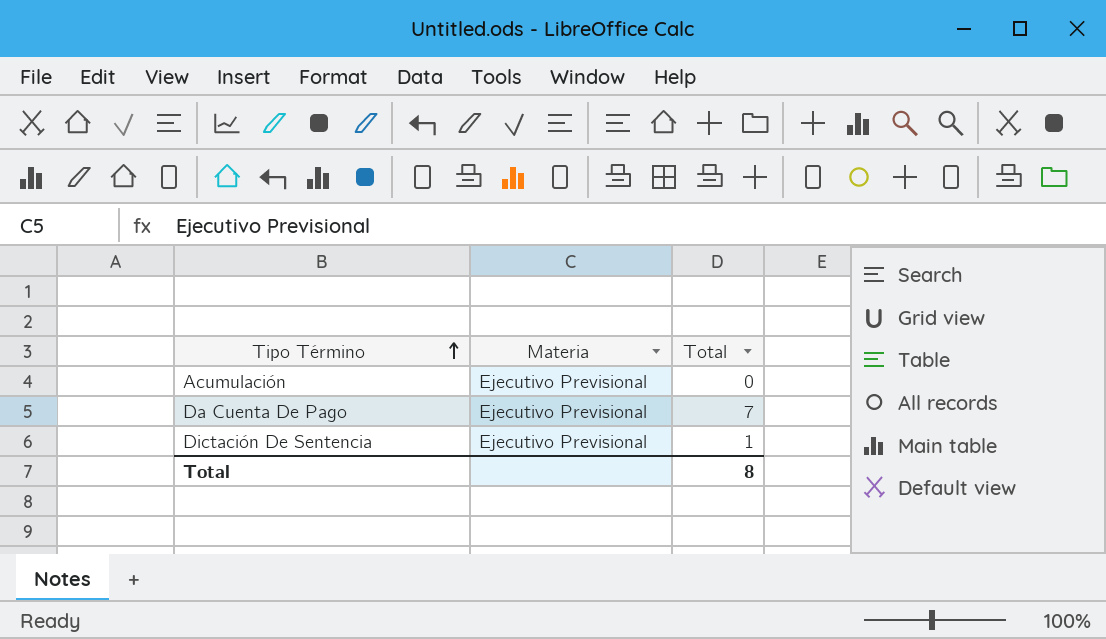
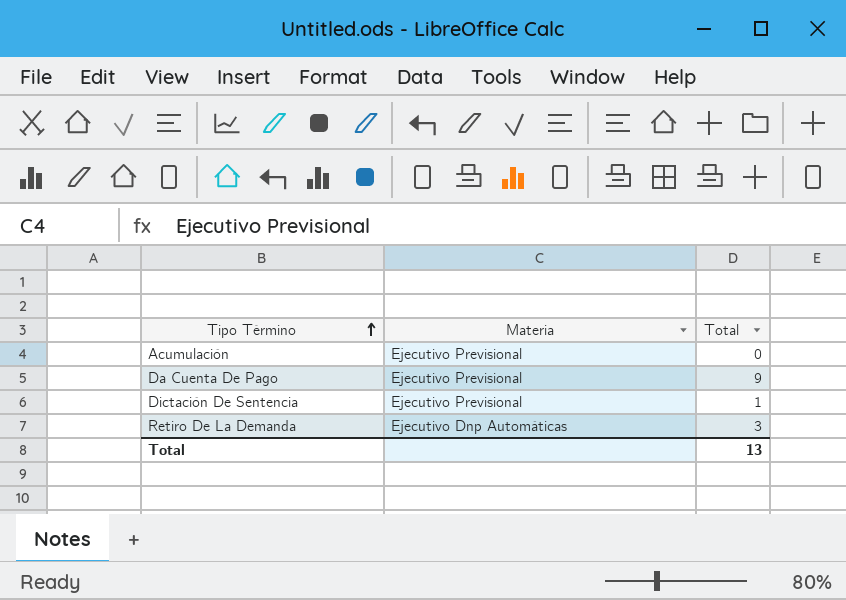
Da Cuenta De Pago | Total: 7 -> 9
row Retiro De La Demanda: none -> Ejecutivo Dnp Automáticas | 3
Total | Total: 8 -> 13

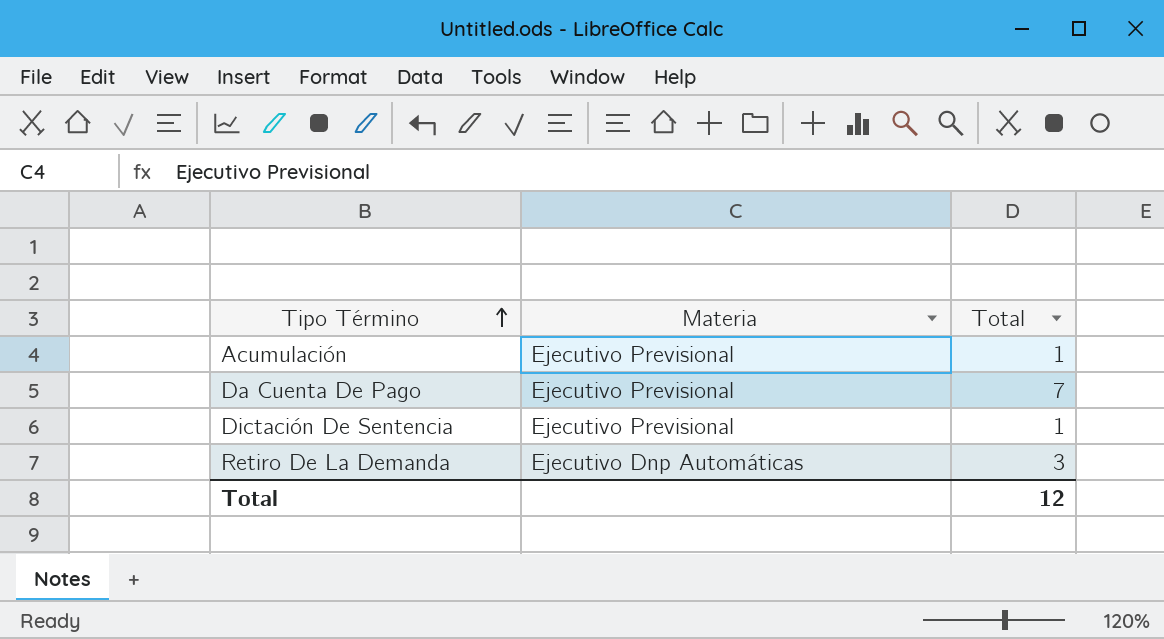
Acumulación | Total: 0 -> 1
Da Cuenta De Pago | Total: 9 -> 7
Total | Total: 13 -> 12

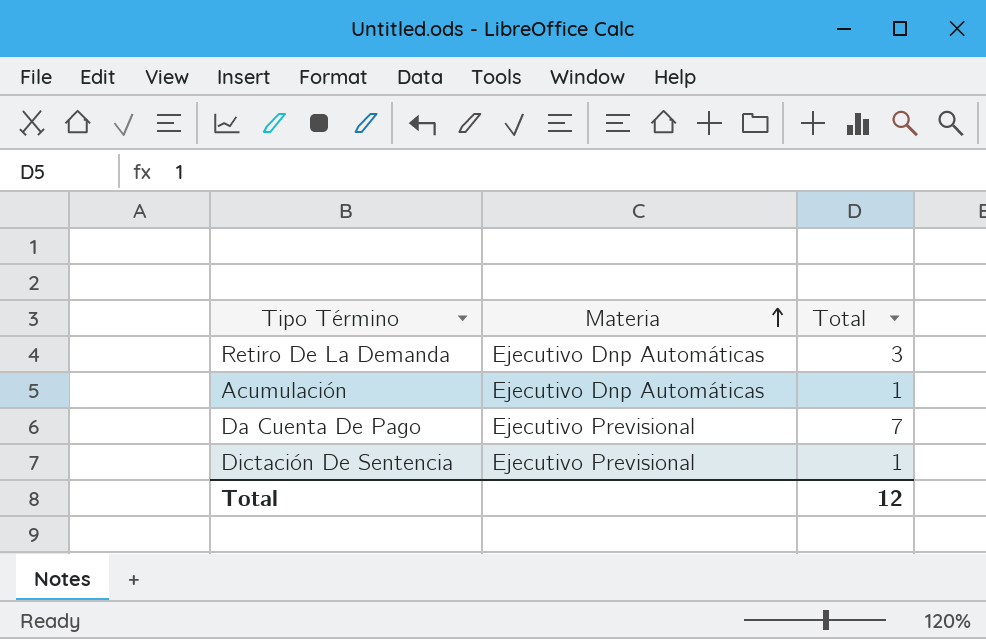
row order: Tipo Término ascending -> Materia ascending
Acumulación | Materia: Ejecutivo Previsional -> Ejecutivo Dnp Automáticas

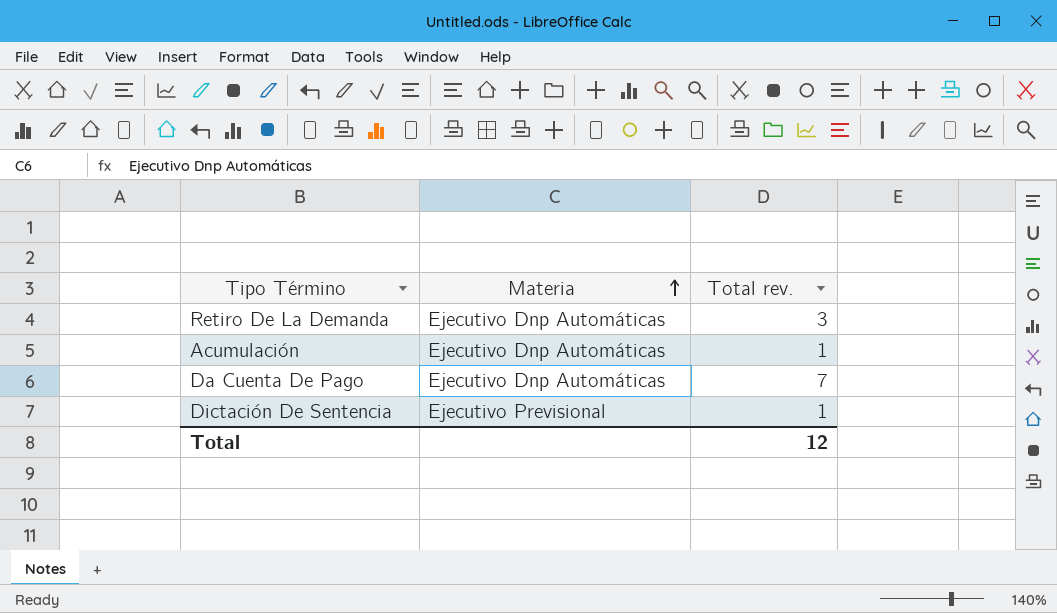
column name: Total -> Total rev.
Da Cuenta De Pago | Materia: Ejecutivo Previsional -> Ejecutivo Dnp Automáticas

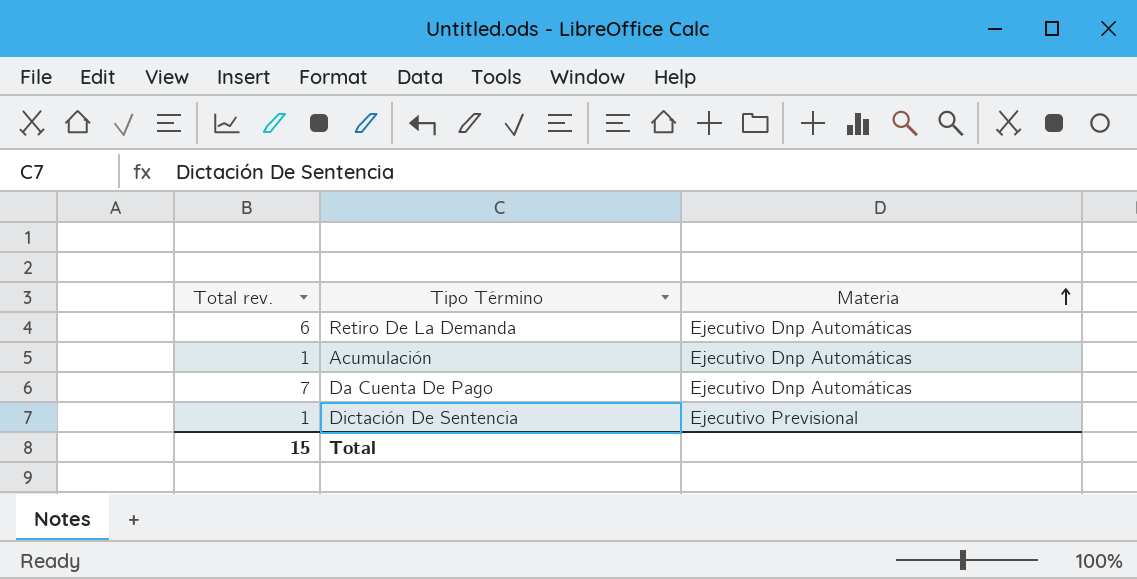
column Total rev. | position: 3 -> 1
Retiro De La Demanda | Total rev.: 3 -> 6
Total | Total rev.: 12 -> 15

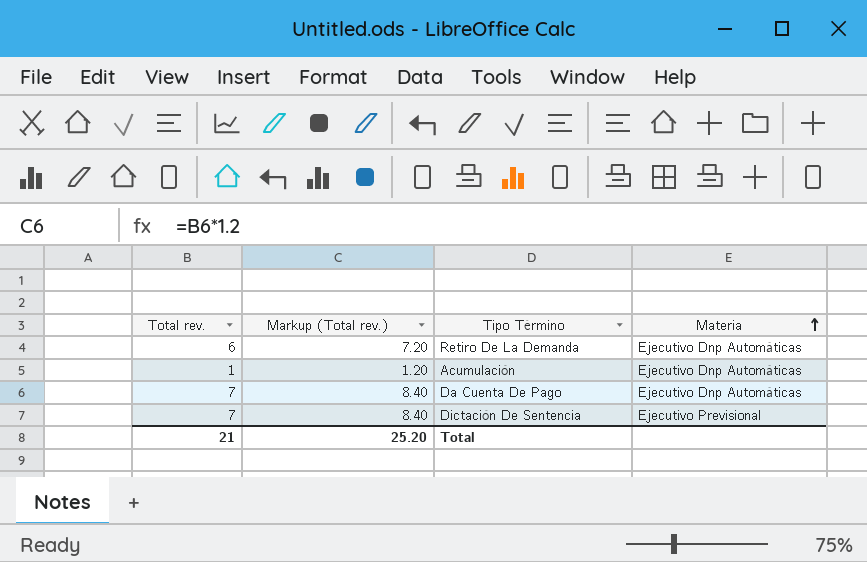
column Markup (Total rev.) | formula: none -> [Total rev.] * 1.2
Dictación De Sentencia | Total rev.: 1 -> 7
Total | Total rev.: 15 -> 21

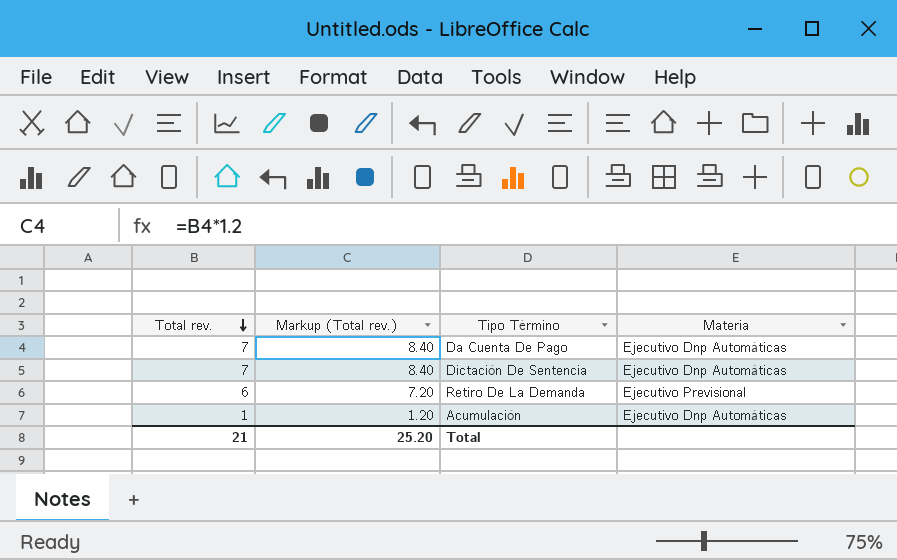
row order: Materia ascending -> Total rev. descending
Dictación De Sentencia | Materia: Ejecutivo Previsional -> Ejecutivo Dnp Automáticas
Retiro De La Demanda | Materia: Ejecutivo Dnp Automáticas -> Ejecutivo Previsional

